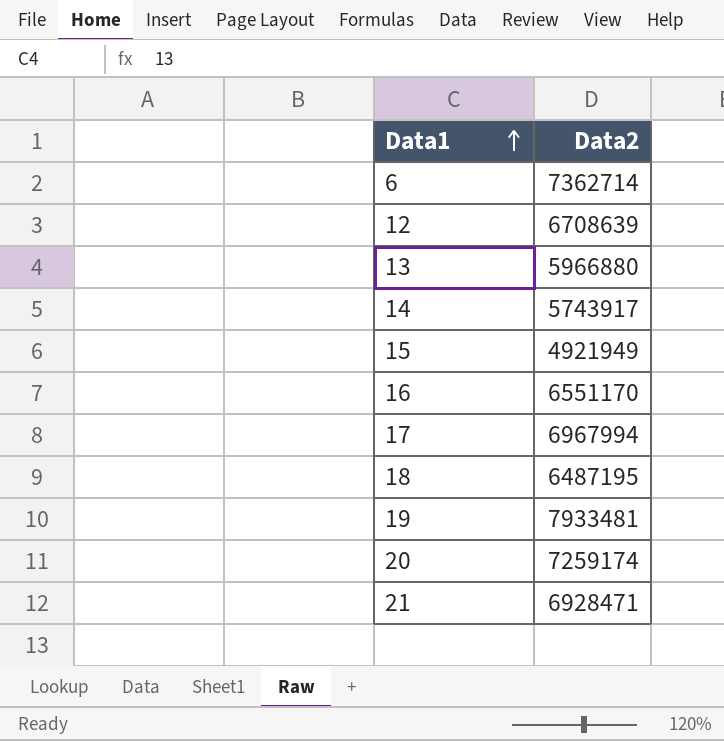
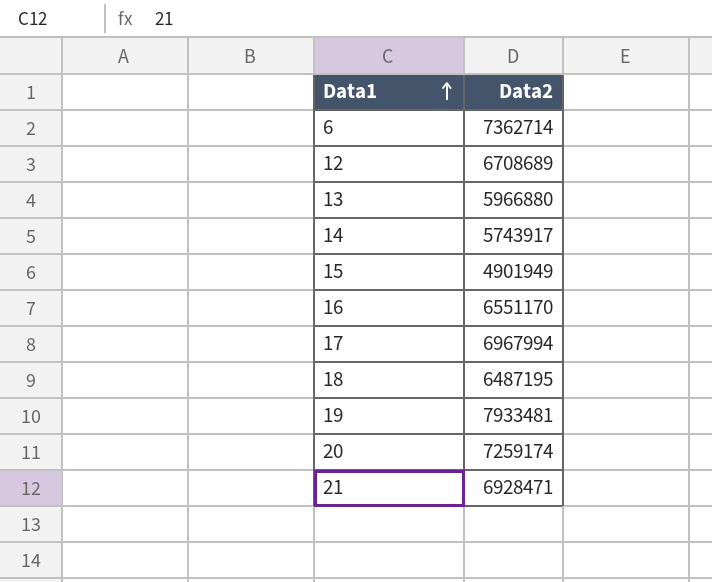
12 | Data2: 6708639 -> 6708689
15 | Data2: 4921949 -> 4901949

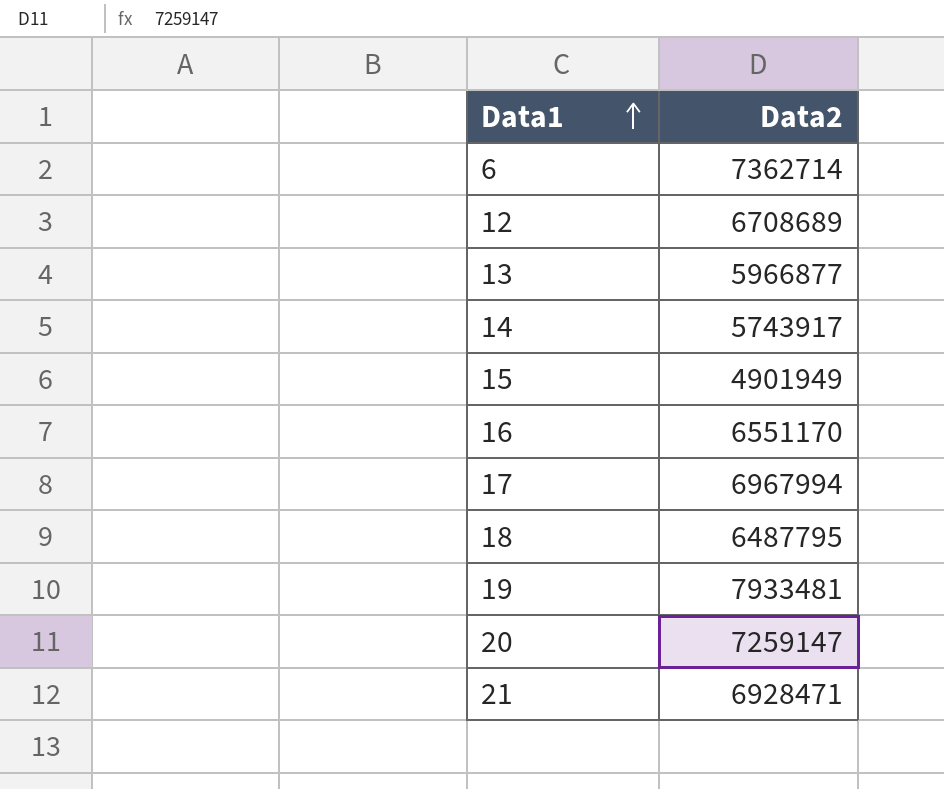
13 | Data2: 5966880 -> 5966877
18 | Data2: 6487195 -> 6487795
20 | Data2: 7259174 -> 7259147

